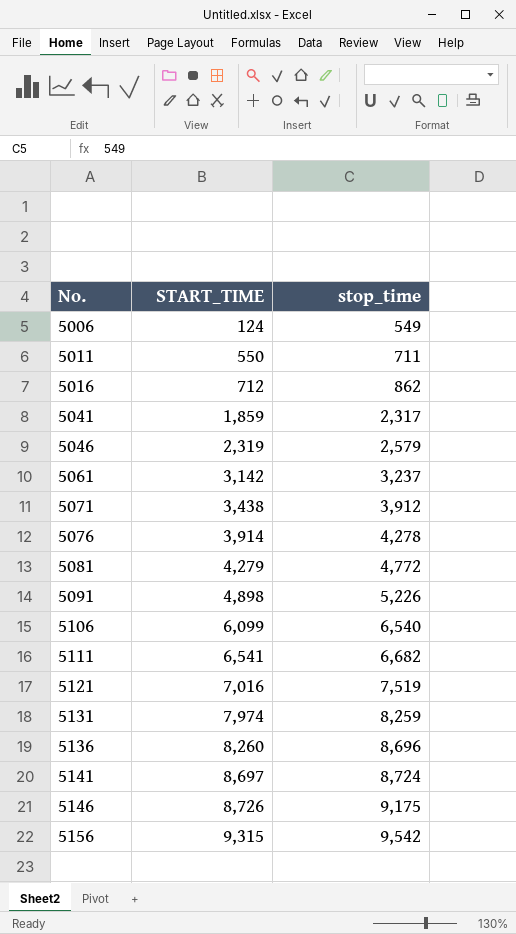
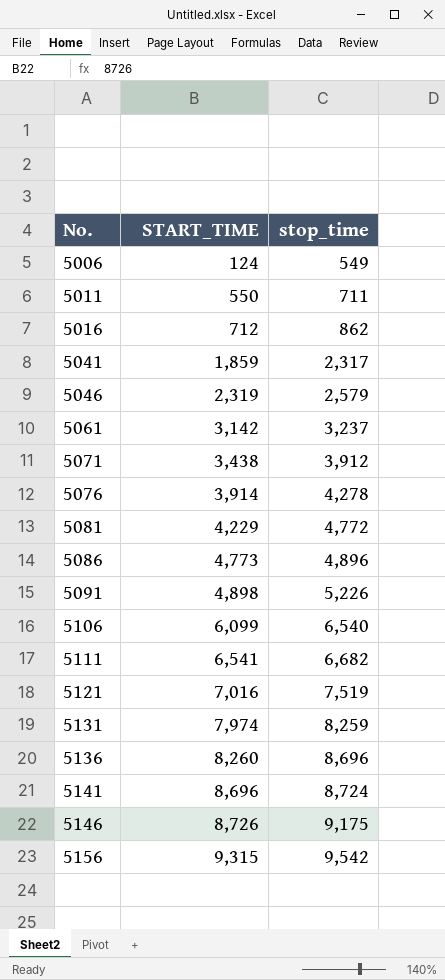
5081 | START_TIME: 4,279 -> 4,229
row 5086: none -> 4,773 | 4,896
5141 | START_TIME: 8,697 -> 8,696

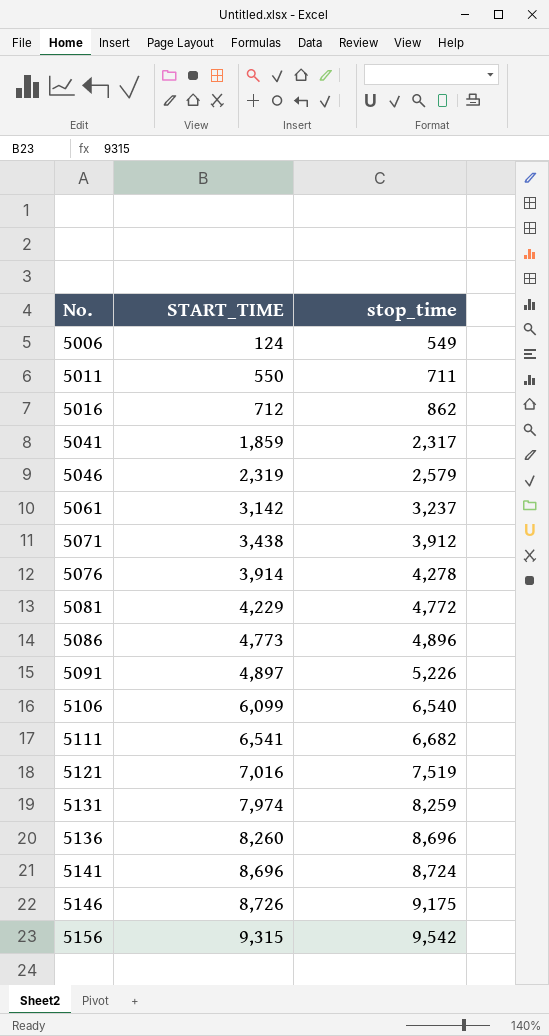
5091 | START_TIME: 4,898 -> 4,897

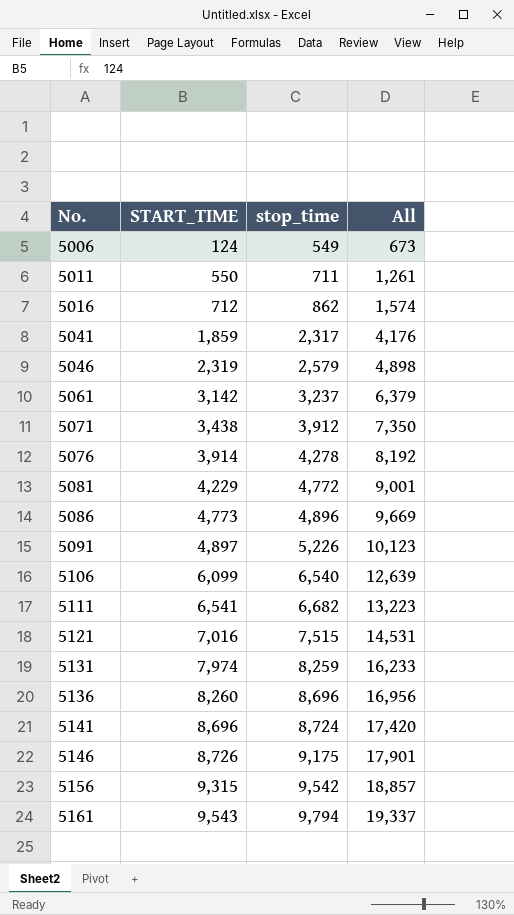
column All | formula: none -> [START_TIME] + [stop_time]
5121 | stop_time: 7,519 -> 7,515
row 5161: none -> 9,543 | 9,794 | 19,337

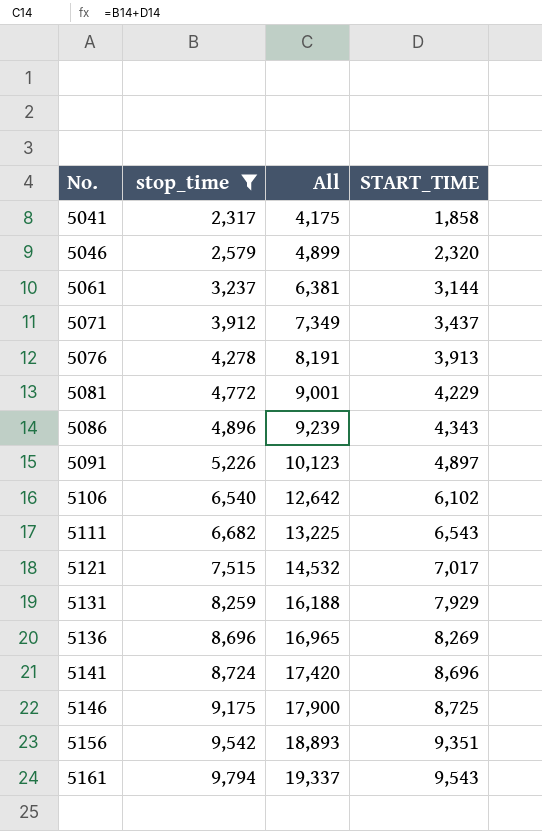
filter: none -> stop_time >= 2,317
column START_TIME | position: 2 -> 4
5041 | All: 4,176 -> 4,175
5041 | START_TIME: 1,859 -> 1,858
5046 | All: 4,898 -> 4,899
5046 | START_TIME: 2,319 -> 2,320
5061 | All: 6,379 -> 6,381
5061 | START_TIME: 3,142 -> 3,144
5071 | All: 7,350 -> 7,349
5071 | START_TIME: 3,438 -> 3,437
5076 | All: 8,192 -> 8,191
5076 | START_TIME: 3,914 -> 3,913
5086 | All: 9,669 -> 9,239
5086 | START_TIME: 4,773 -> 4,343
5106 | All: 12,639 -> 12,642
5106 | START_TIME: 6,099 -> 6,102
5111 | All: 13,223 -> 13,225
5111 | START_TIME: 6,541 -> 6,543
5121 | All: 14,531 -> 14,532
5121 | START_TIME: 7,016 -> 7,017
5131 | All: 16,233 -> 16,188
5131 | START_TIME: 7,974 -> 7,929
5136 | All: 16,956 -> 16,965
5136 | START_TIME: 8,260 -> 8,269
5146 | All: 17,901 -> 17,900
5146 | START_TIME: 8,726 -> 8,725
5156 | All: 18,857 -> 18,893
5156 | START_TIME: 9,315 -> 9,351

